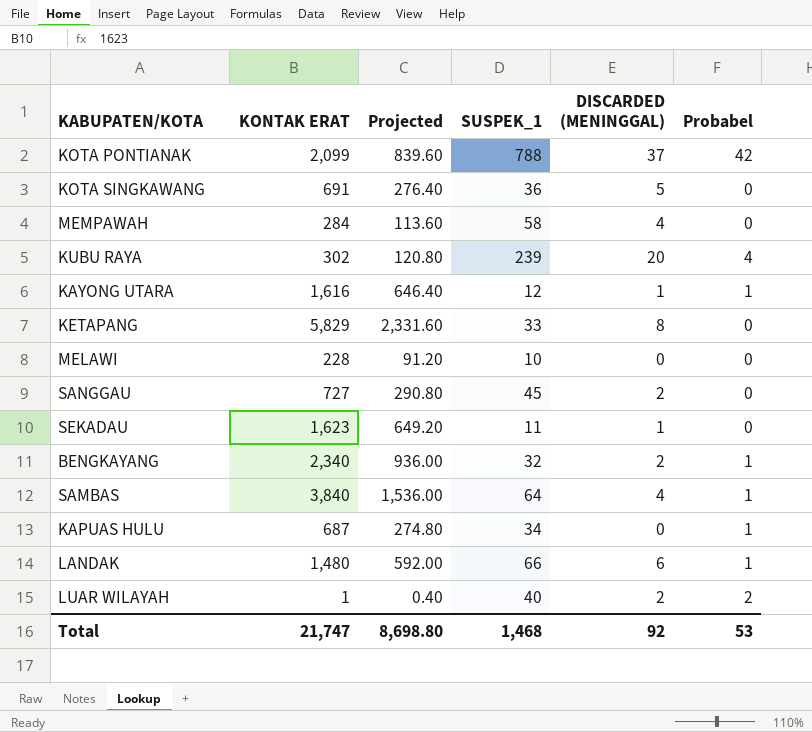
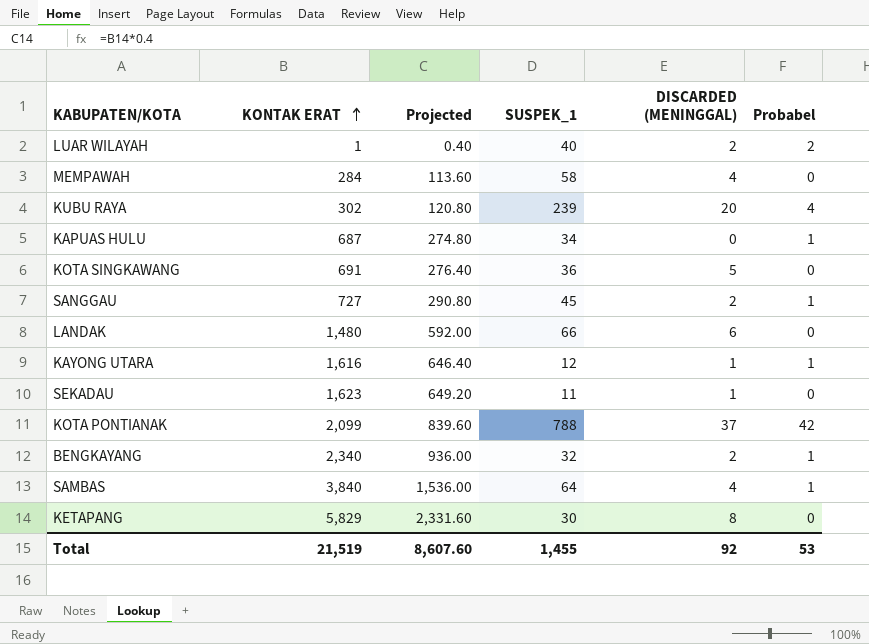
row order: none -> KONTAK ERAT ascending
row MELAWI: 228 | 91.20 | 10 | 0 | 0 -> none
SANGGAU | Probabel: 0 -> 1
LANDAK | Probabel: 1 -> 0
KETAPANG | SUSPEK_1: 33 -> 30
Total | KONTAK ERAT: 21,747 -> 21,519
Total | Projected: 8,698.80 -> 8,607.60
Total | SUSPEK_1: 1,468 -> 1,455

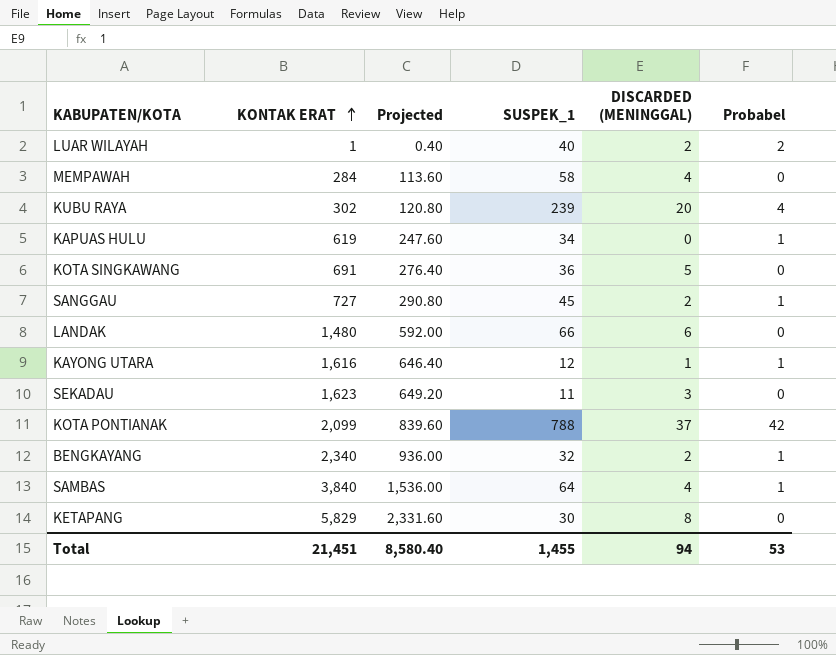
KAPUAS HULU | KONTAK ERAT: 687 -> 619
KAPUAS HULU | Projected: 274.80 -> 247.60
SEKADAU | DISCARDED (MENINGGAL): 1 -> 3
Total | KONTAK ERAT: 21,519 -> 21,451
Total | Projected: 8,607.60 -> 8,580.40
Total | DISCARDED (MENINGGAL): 92 -> 94

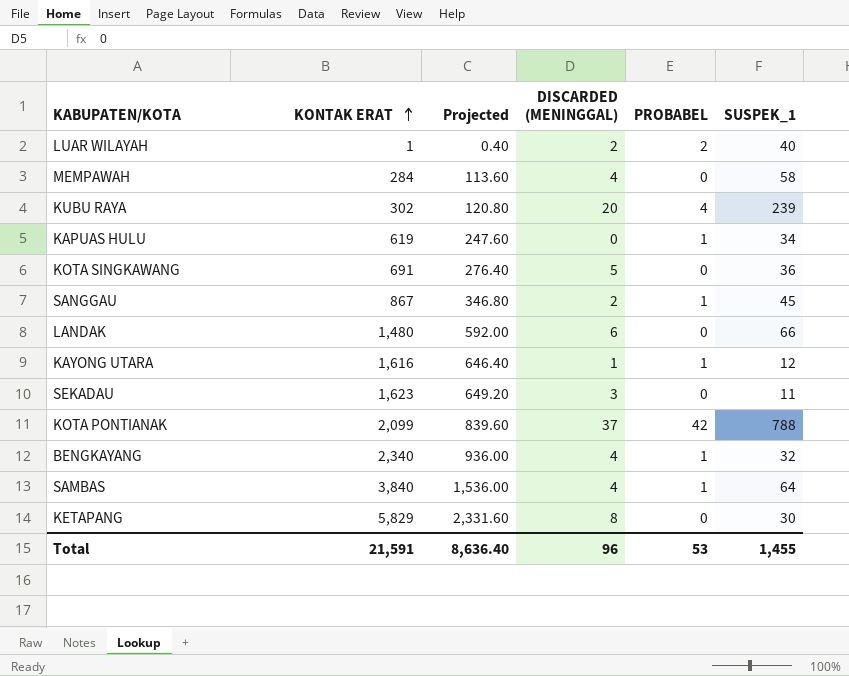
column name: Probabel -> PROBABEL
column SUSPEK_1 | position: 4 -> 6
SANGGAU | KONTAK ERAT: 727 -> 867
SANGGAU | Projected: 290.80 -> 346.80
BENGKAYANG | DISCARDED (MENINGGAL): 2 -> 4
Total | KONTAK ERAT: 21,451 -> 21,591
Total | Projected: 8,580.40 -> 8,636.40
Total | DISCARDED (MENINGGAL): 94 -> 96

